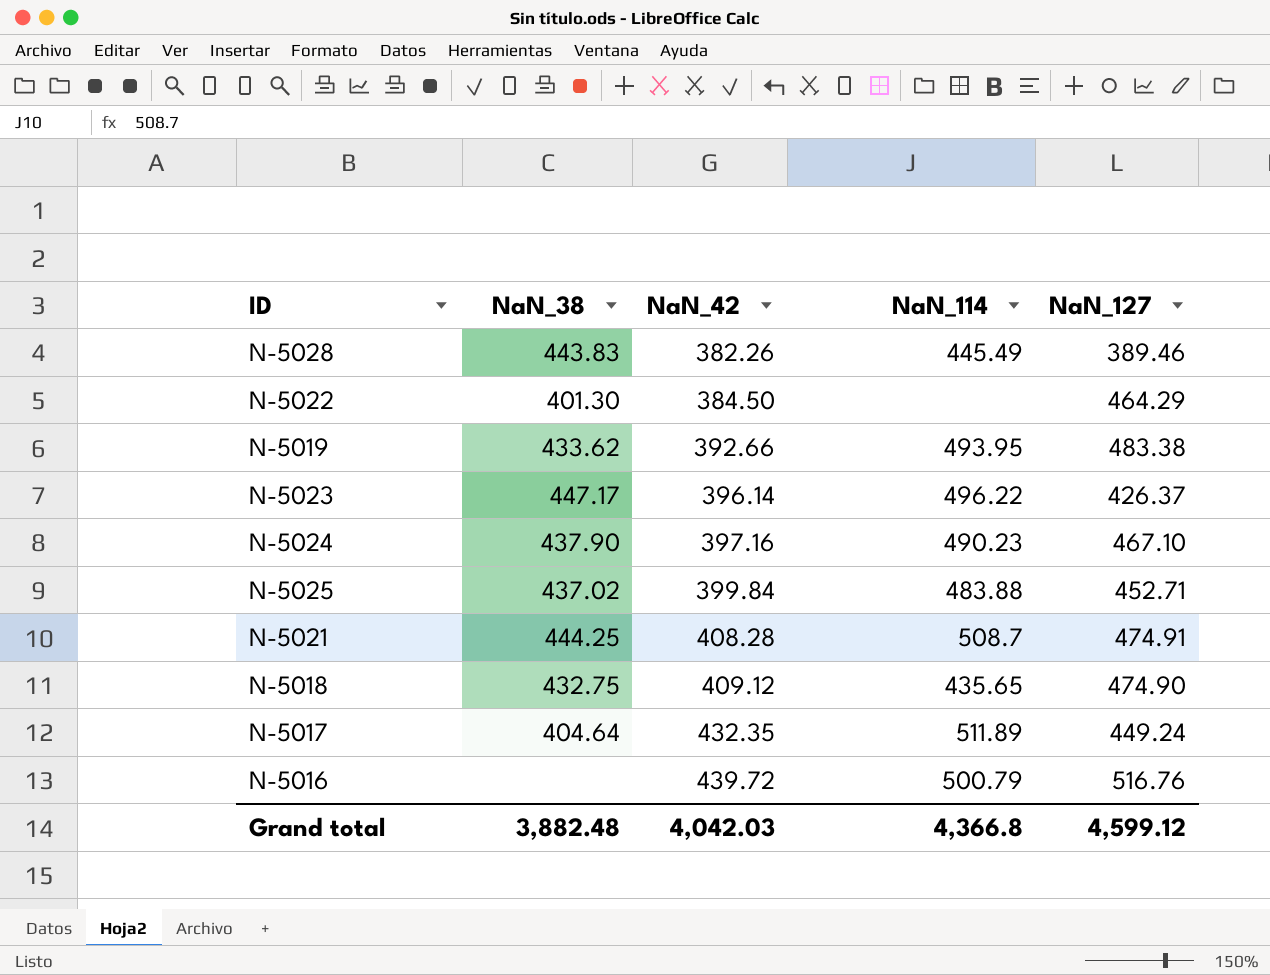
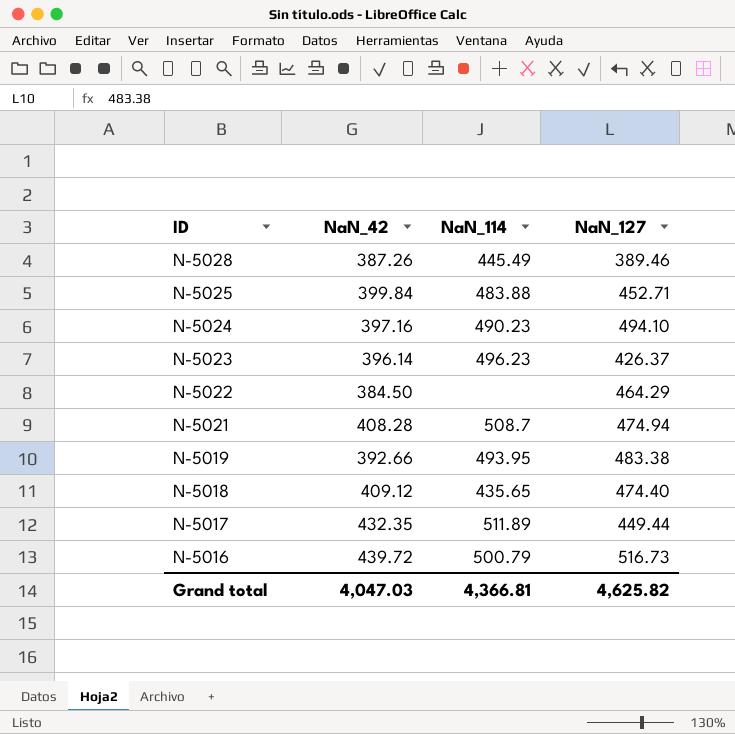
row order: NaN_42 ascending -> ID descending
column NaN_38 | position: 2 -> none
N-5028 | NaN_42: 382.26 -> 387.26
N-5024 | NaN_127: 467.10 -> 494.10
N-5023 | NaN_114: 496.22 -> 496.23
N-5021 | NaN_127: 474.91 -> 474.94
N-5018 | NaN_127: 474.90 -> 474.40
N-5017 | NaN_127: 449.24 -> 449.44
N-5016 | NaN_127: 516.76 -> 516.73
Grand total | NaN_42: 4,042.03 -> 4,047.03
Grand total | NaN_114: 4,366.8 -> 4,366.81
Grand total | NaN_127: 4,599.12 -> 4,625.82

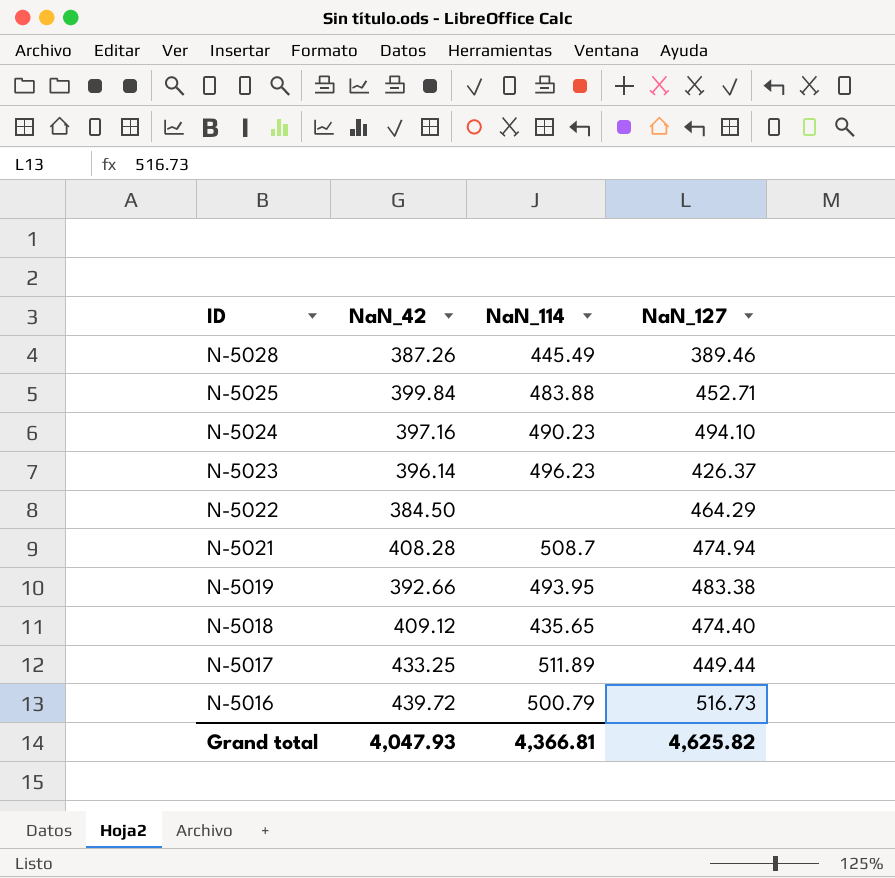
N-5017 | NaN_42: 432.35 -> 433.25
Grand total | NaN_42: 4,047.03 -> 4,047.93

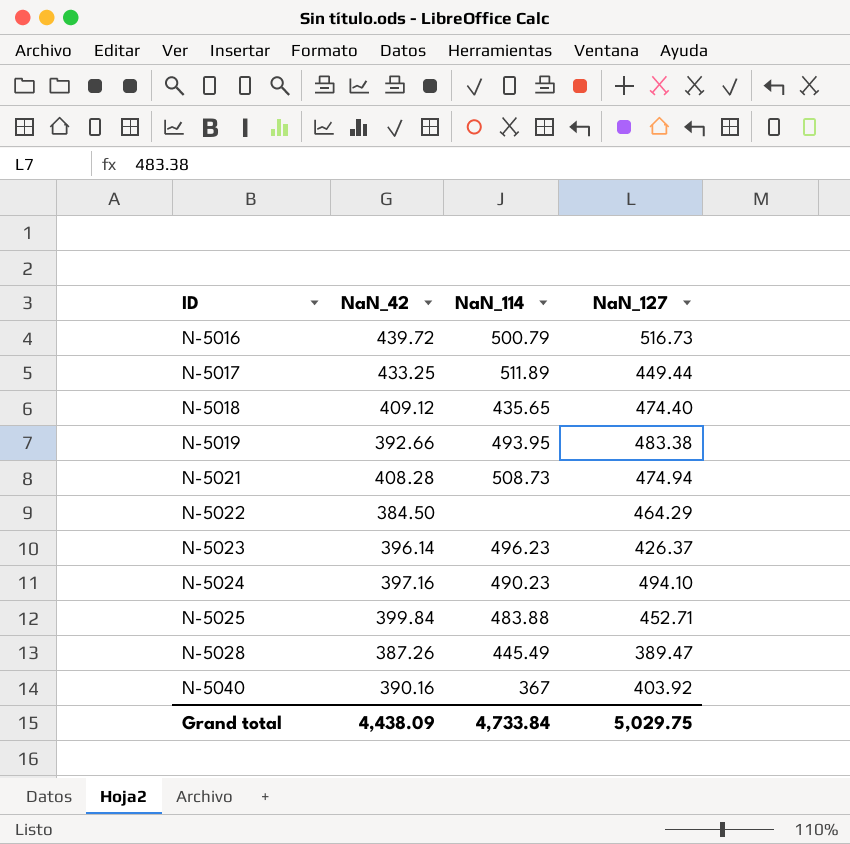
row order: ID descending -> ID ascending
N-5021 | NaN_114: 508.7 -> 508.73
N-5028 | NaN_127: 389.46 -> 389.47
row N-5040: none -> 390.16 | 367 | 403.92
Grand total | NaN_42: 4,047.93 -> 4,438.09
Grand total | NaN_114: 4,366.81 -> 4,733.84
Grand total | NaN_127: 4,625.82 -> 5,029.75

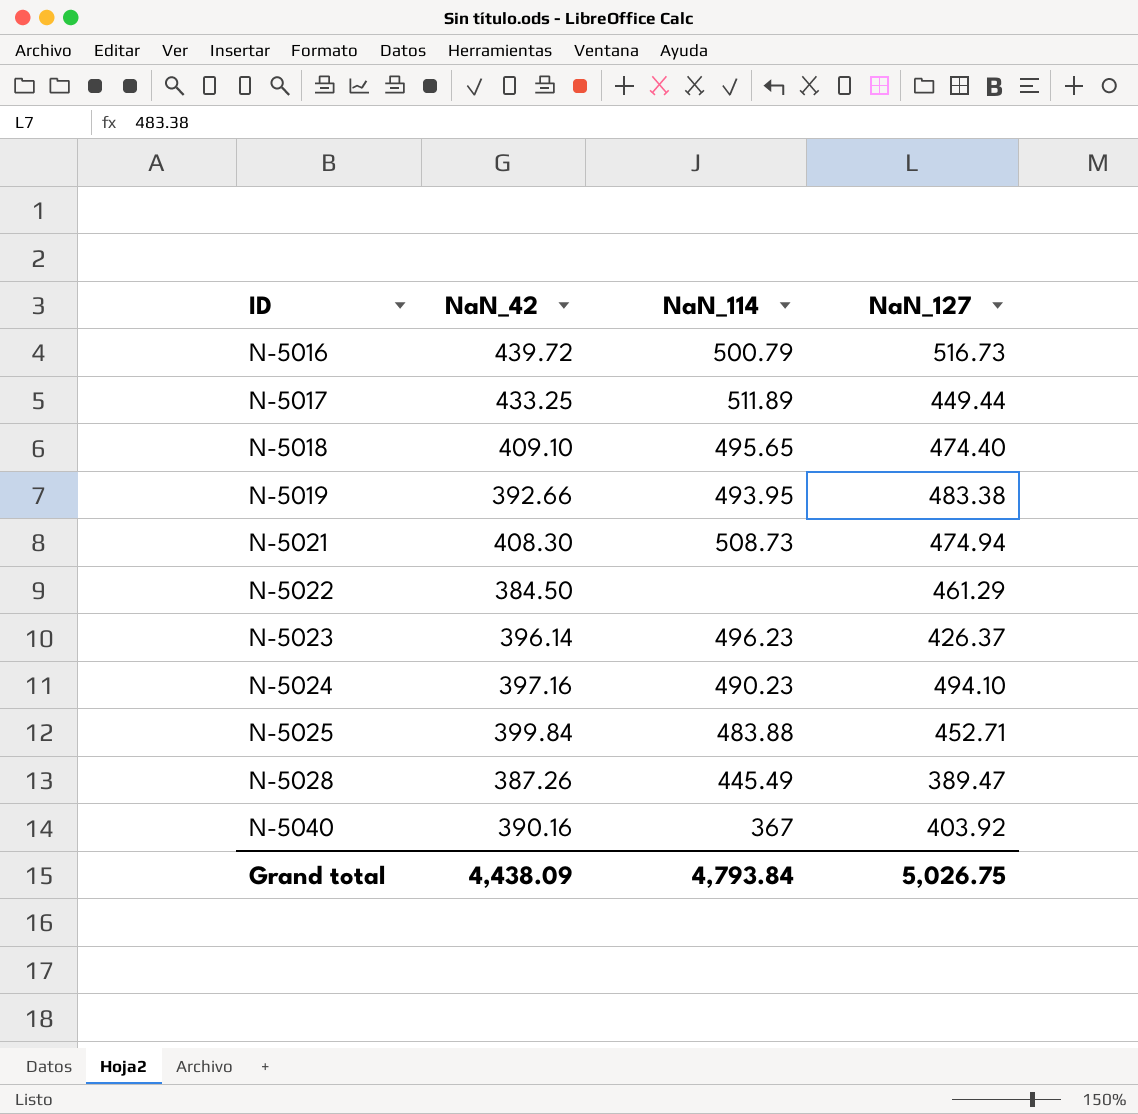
N-5018 | NaN_42: 409.12 -> 409.10
N-5018 | NaN_114: 435.65 -> 495.65
N-5021 | NaN_42: 408.28 -> 408.30
N-5022 | NaN_127: 464.29 -> 461.29
Grand total | NaN_114: 4,733.84 -> 4,793.84
Grand total | NaN_127: 5,029.75 -> 5,026.75

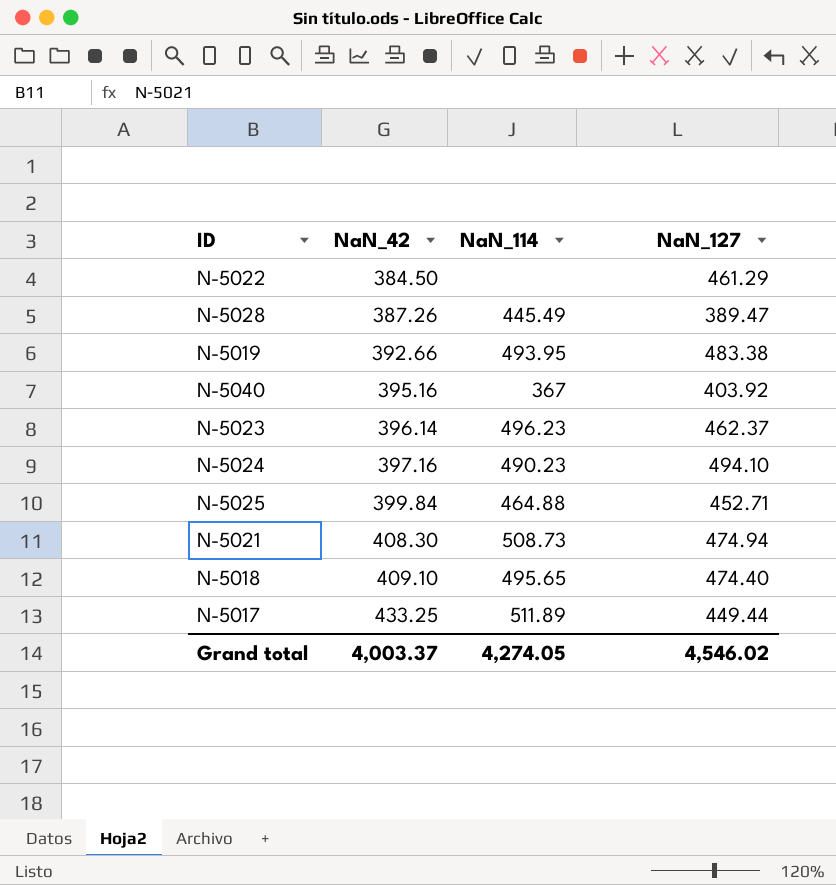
row order: ID ascending -> NaN_42 ascending
row N-5016: 439.72 | 500.79 | 516.73 -> none
N-5040 | NaN_42: 390.16 -> 395.16
N-5023 | NaN_127: 426.37 -> 462.37
N-5025 | NaN_114: 483.88 -> 464.88
Grand total | NaN_42: 4,438.09 -> 4,003.37
Grand total | NaN_114: 4,793.84 -> 4,274.05
Grand total | NaN_127: 5,026.75 -> 4,546.02

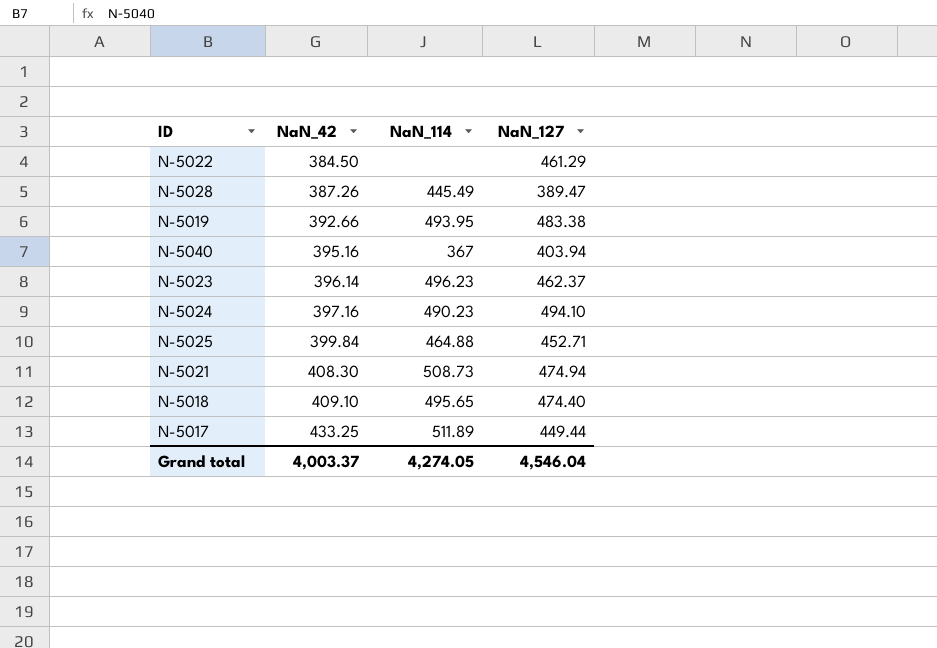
N-5040 | NaN_127: 403.92 -> 403.94
Grand total | NaN_127: 4,546.02 -> 4,546.04

